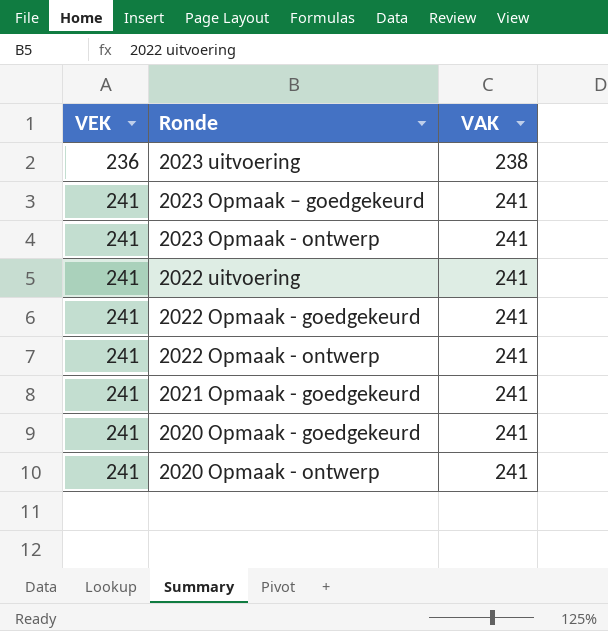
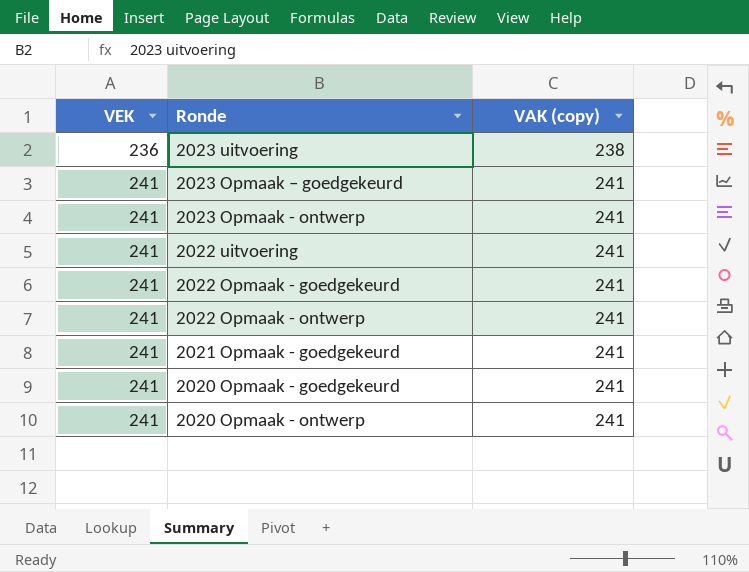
column name: VAK -> VAK (copy)

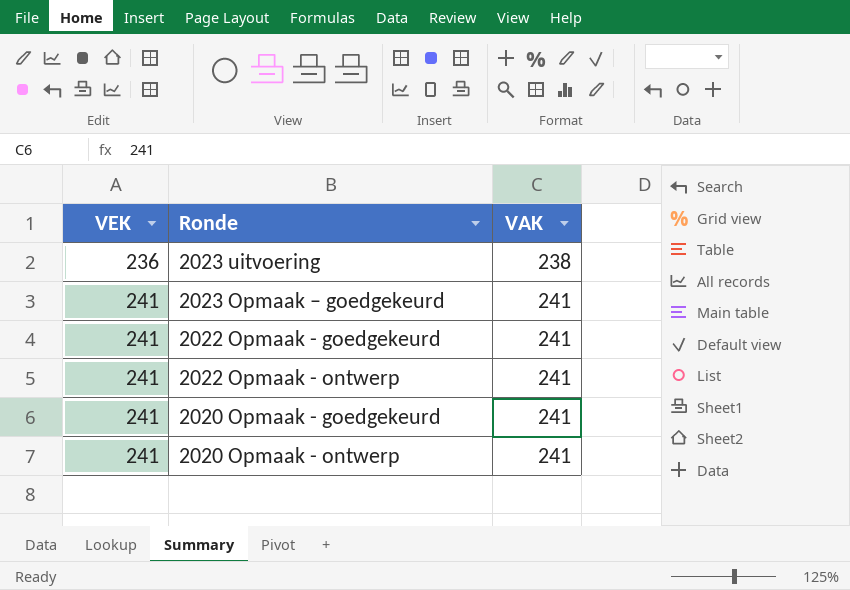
column name: VAK (copy) -> VAK
row 2023 Opmaak - ontwerp: 241 | 241 -> none
row 2022 uitvoering: 241 | 241 -> none
row 2021 Opmaak - goedgekeurd: 241 | 241 -> none

